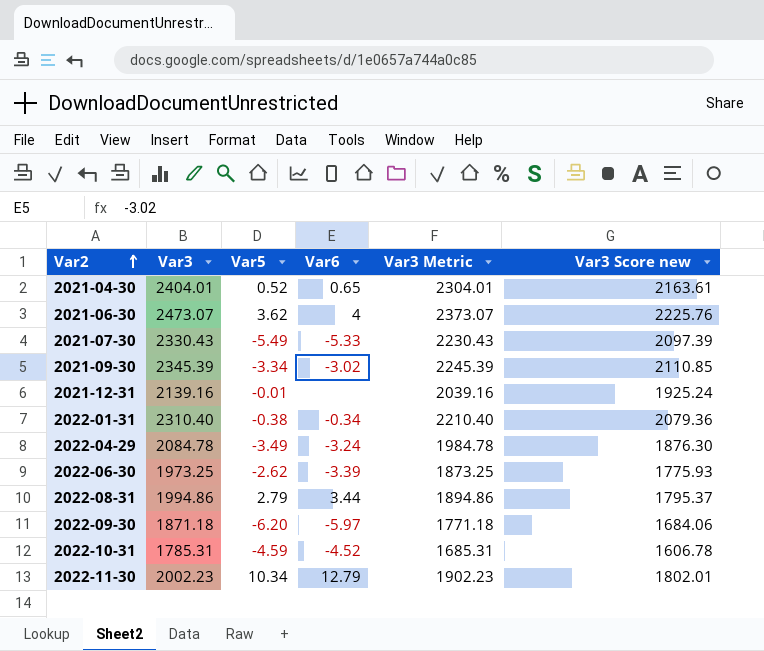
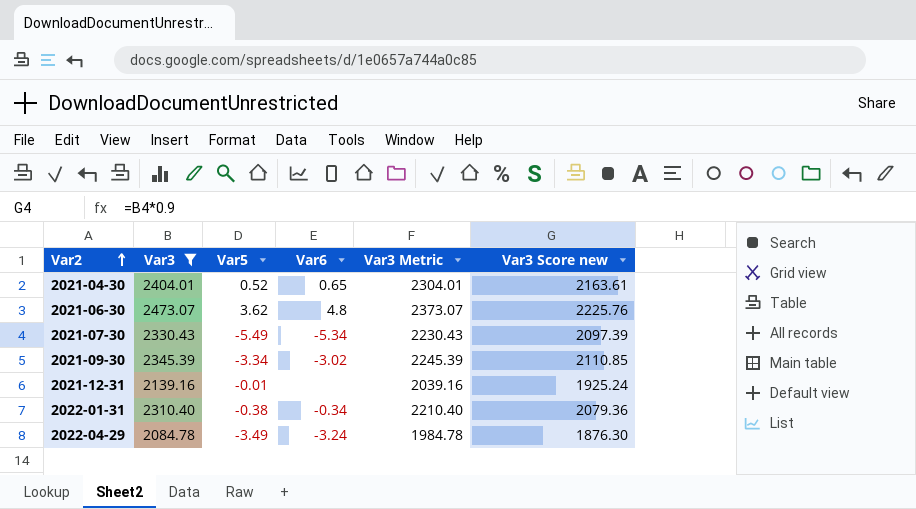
filter: none -> Var3 >= 2084.78
2021-06-30 | Var6: 4 -> 4.8
2021-07-30 | Var6: -5.33 -> -5.34

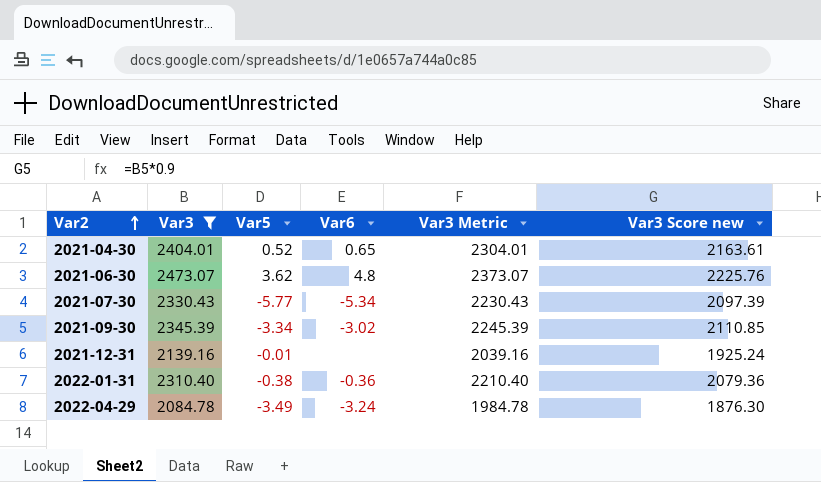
2021-07-30 | Var5: -5.49 -> -5.77
2022-01-31 | Var6: -0.34 -> -0.36

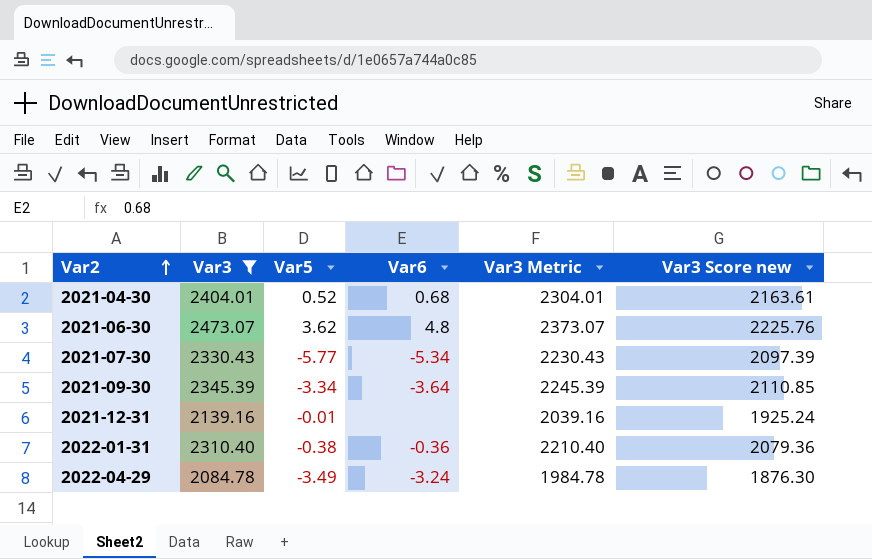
2021-04-30 | Var6: 0.65 -> 0.68
2021-09-30 | Var6: -3.02 -> -3.64

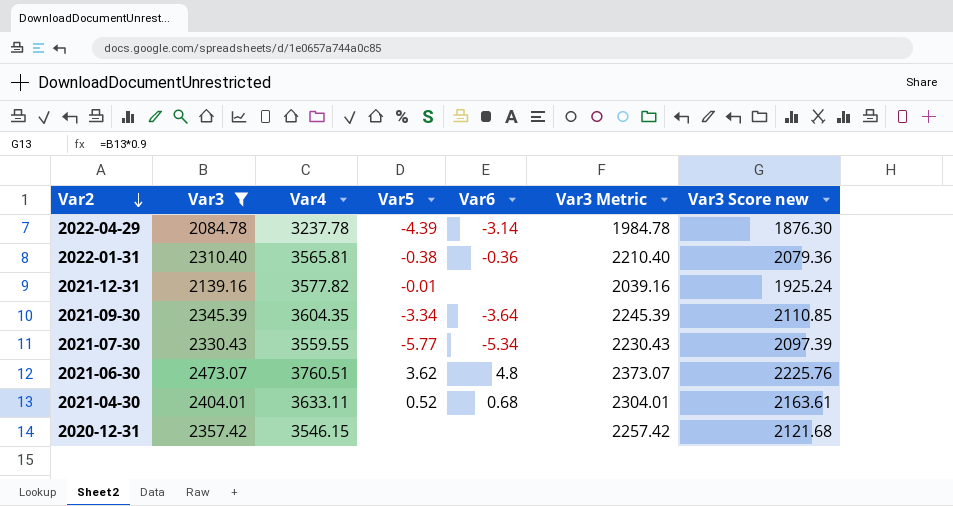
row order: Var2 ascending -> Var2 descending
column Var4 | position: none -> 3
2022-04-29 | Var5: -3.49 -> -4.39
2022-04-29 | Var6: -3.24 -> -3.14
row 2020-12-31: none -> 2357.42 | 3546.15 | none | none | 2257.42 | 2121.68

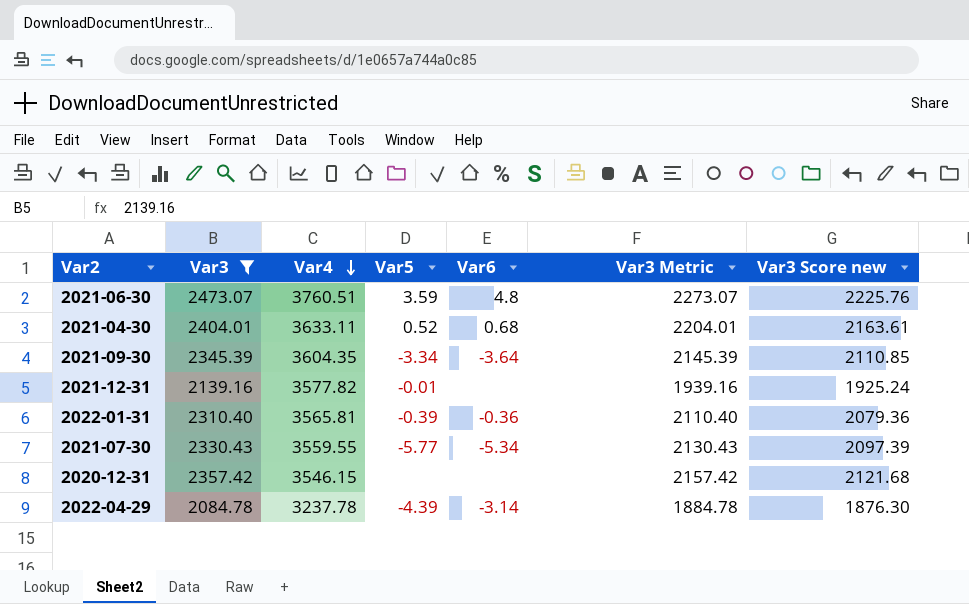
row order: Var2 descending -> Var4 descending
column Var3 Metric | formula: [Var3] - 100 -> [Var3] - 200
2021-06-30 | Var5: 3.62 -> 3.59
2022-01-31 | Var5: -0.38 -> -0.39

